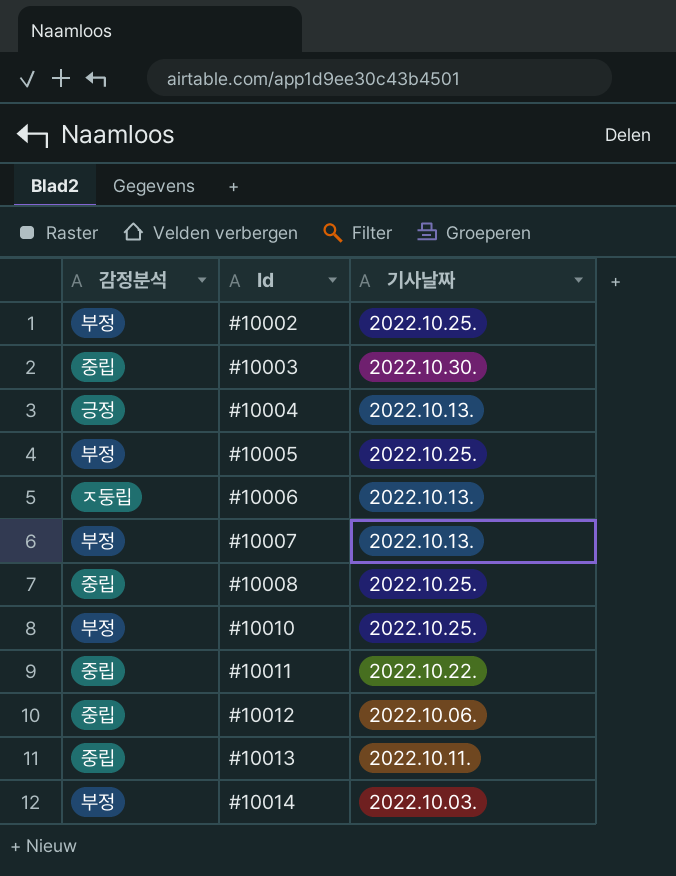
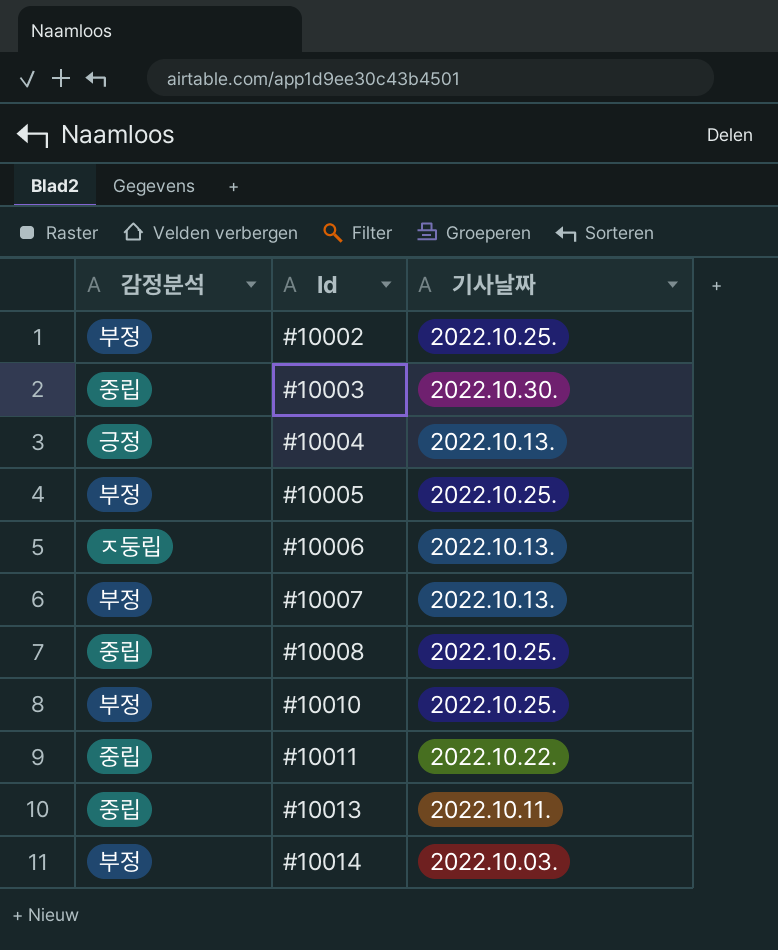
row #10012: 중립 | 2022.10.06. -> none

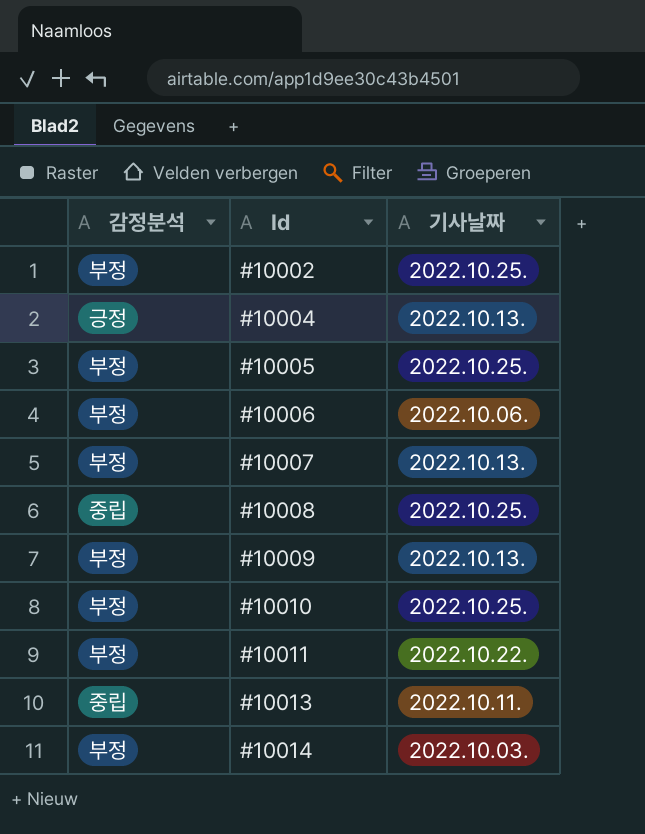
row #10003: 중립 | 2022.10.30. -> none
#10006 | 감정분석: ㅈ둥립 -> 부정
#10006 | 기사날짜: 2022.10.13. -> 2022.10.06.
row #10009: none -> 부정 | 2022.10.13.
#10011 | 감정분석: 중립 -> 부정

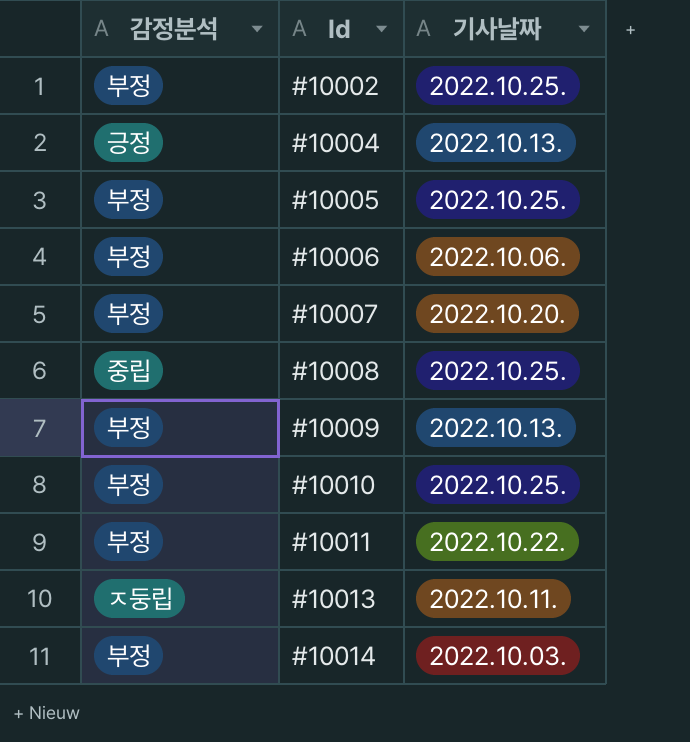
#10007 | 기사날짜: 2022.10.13. -> 2022.10.20.
#10013 | 감정분석: 중립 -> ㅈ둥립

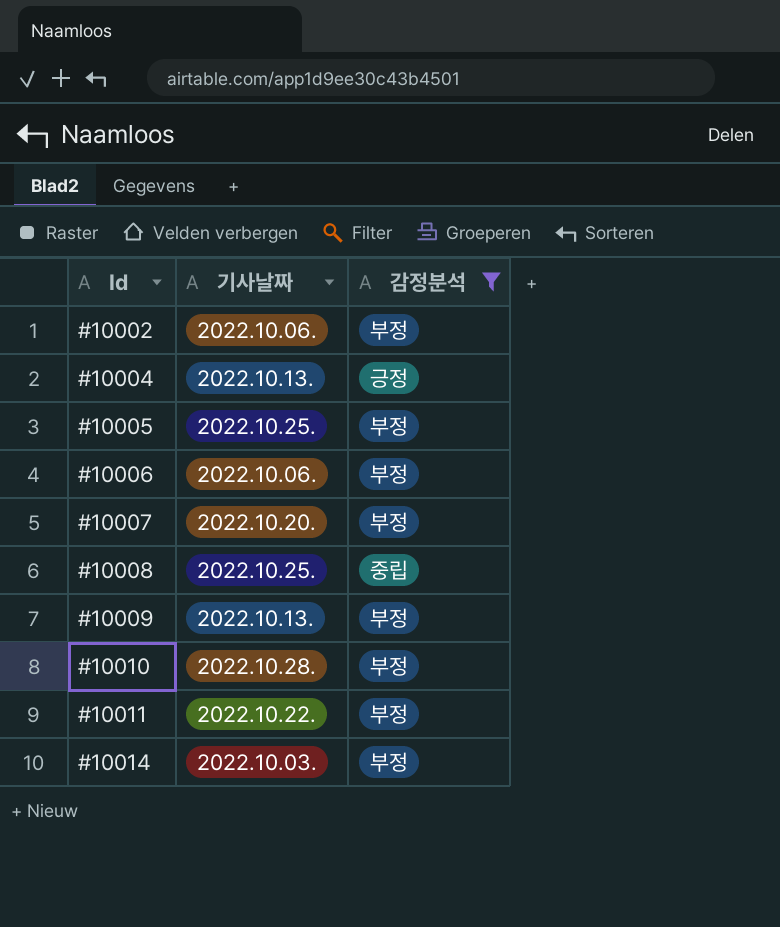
filter: none -> 감정분석 != ㅈ둥립
column 감정분석 | position: 1 -> 3
#10002 | 기사날짜: 2022.10.25. -> 2022.10.06.
#10010 | 기사날짜: 2022.10.25. -> 2022.10.28.

